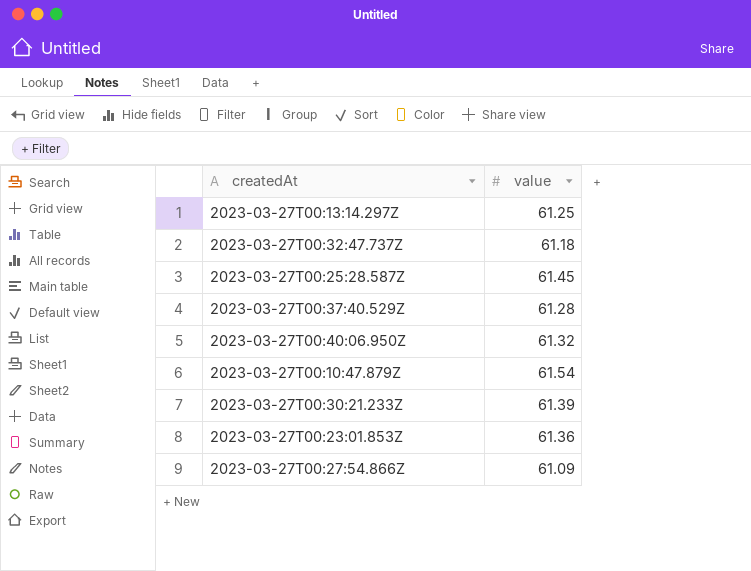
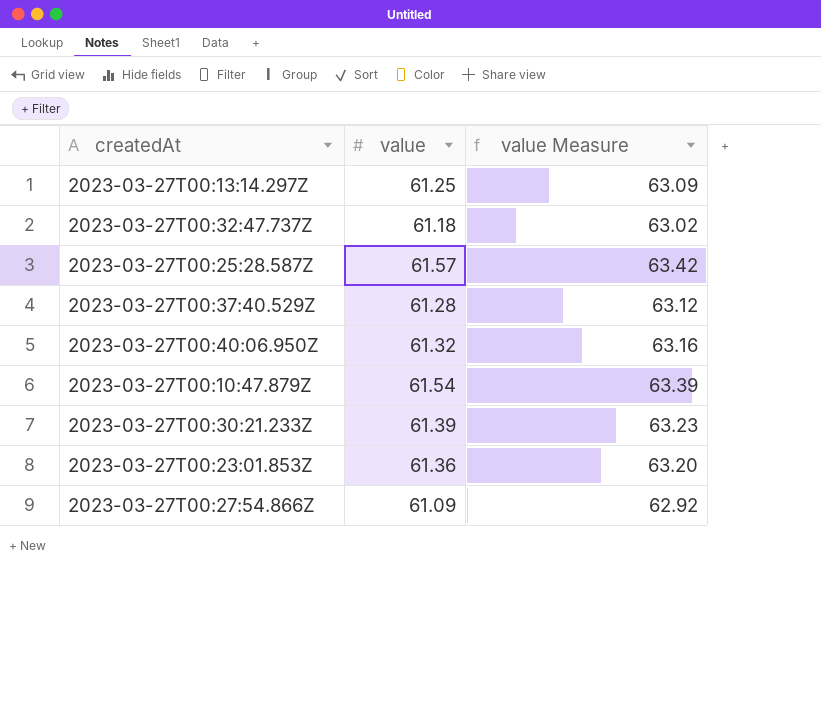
column value Measure | formula: none -> [value] * 1.03
2023-03-27T00:25:28.587Z | value: 61.45 -> 61.57

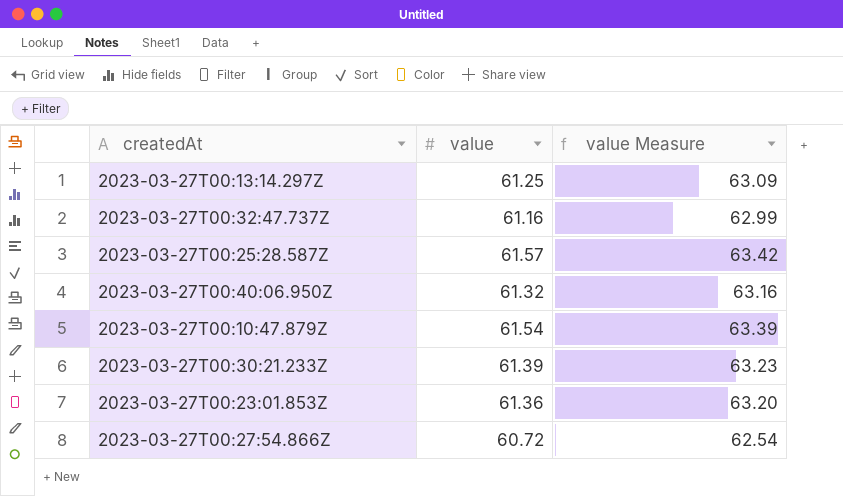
row 2023-03-27T00:37:40.529Z: 61.28 | 63.12 -> none
2023-03-27T00:32:47.737Z | value: 61.18 -> 61.16
2023-03-27T00:32:47.737Z | value Measure: 63.02 -> 62.99
2023-03-27T00:27:54.866Z | value: 61.09 -> 60.72
2023-03-27T00:27:54.866Z | value Measure: 62.92 -> 62.54

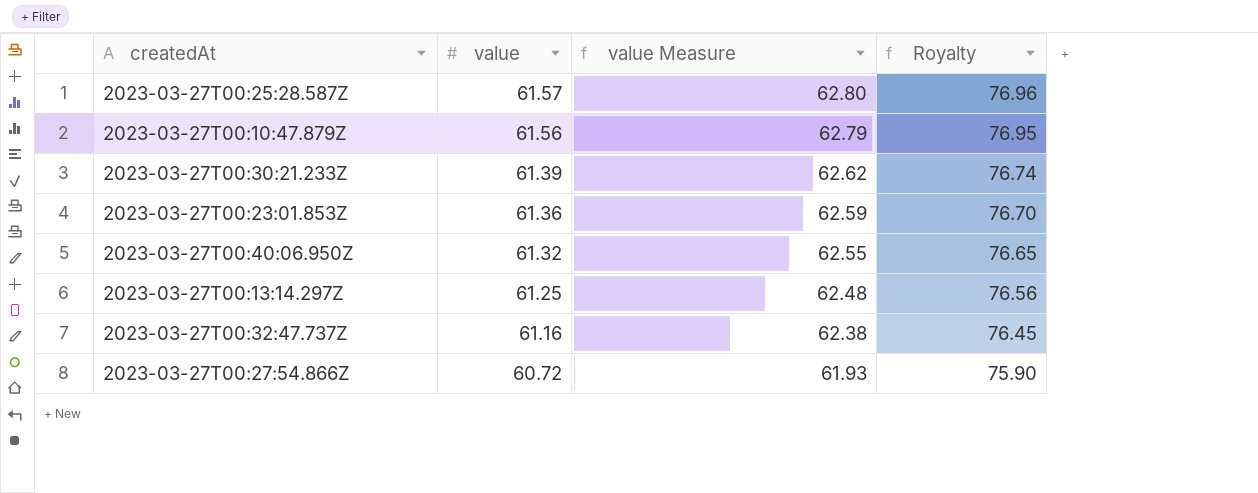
row order: none -> value descending
column value Measure | formula: [value] * 1.03 -> [value] * 1.02
column Royalty | formula: none -> [value] * 1.25
2023-03-27T00:10:47.879Z | value: 61.54 -> 61.56

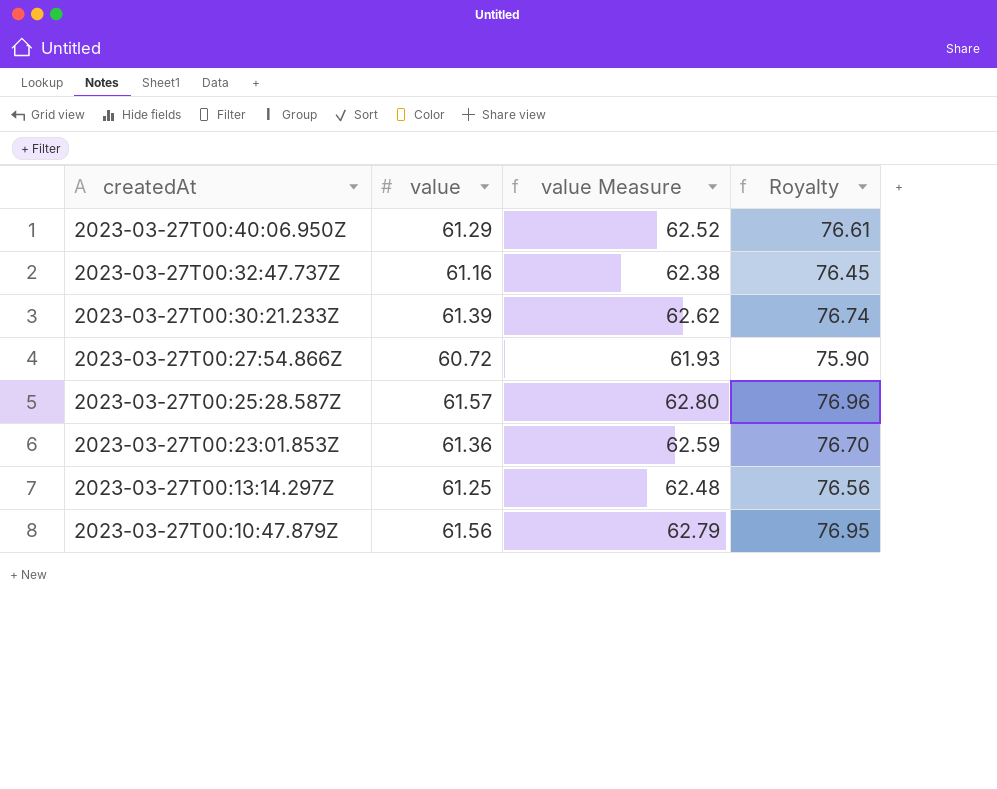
row order: value descending -> createdAt descending
2023-03-27T00:40:06.950Z | value: 61.32 -> 61.29
2023-03-27T00:40:06.950Z | value Measure: 62.55 -> 62.52
2023-03-27T00:40:06.950Z | Royalty: 76.65 -> 76.61

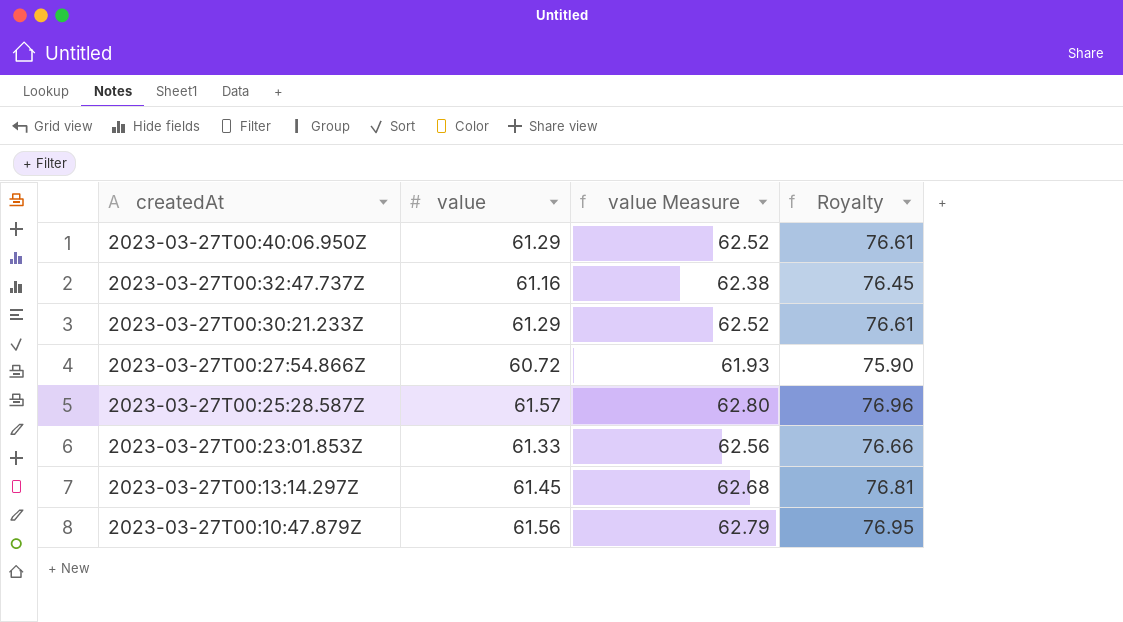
2023-03-27T00:30:21.233Z | value: 61.39 -> 61.29
2023-03-27T00:30:21.233Z | value Measure: 62.62 -> 62.52
2023-03-27T00:30:21.233Z | Royalty: 76.74 -> 76.61
2023-03-27T00:23:01.853Z | value: 61.36 -> 61.33
2023-03-27T00:23:01.853Z | value Measure: 62.59 -> 62.56
2023-03-27T00:23:01.853Z | Royalty: 76.70 -> 76.66
2023-03-27T00:13:14.297Z | value: 61.25 -> 61.45
2023-03-27T00:13:14.297Z | value Measure: 62.48 -> 62.68
2023-03-27T00:13:14.297Z | Royalty: 76.56 -> 76.81

